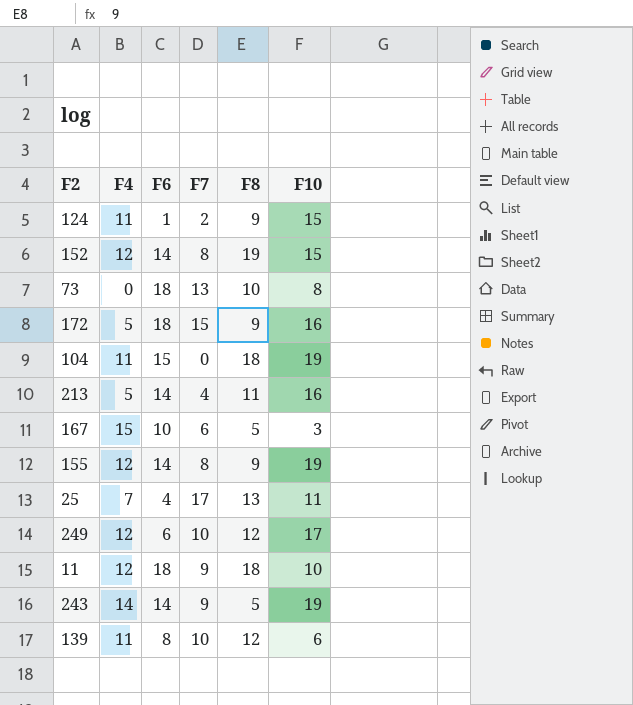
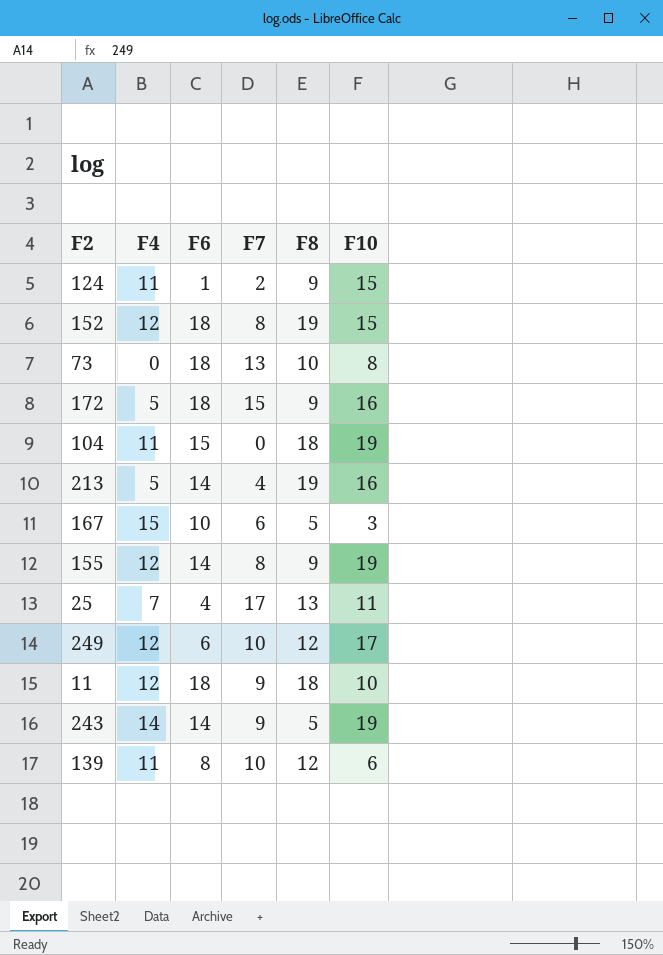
152 | F6: 14 -> 18
213 | F8: 11 -> 19

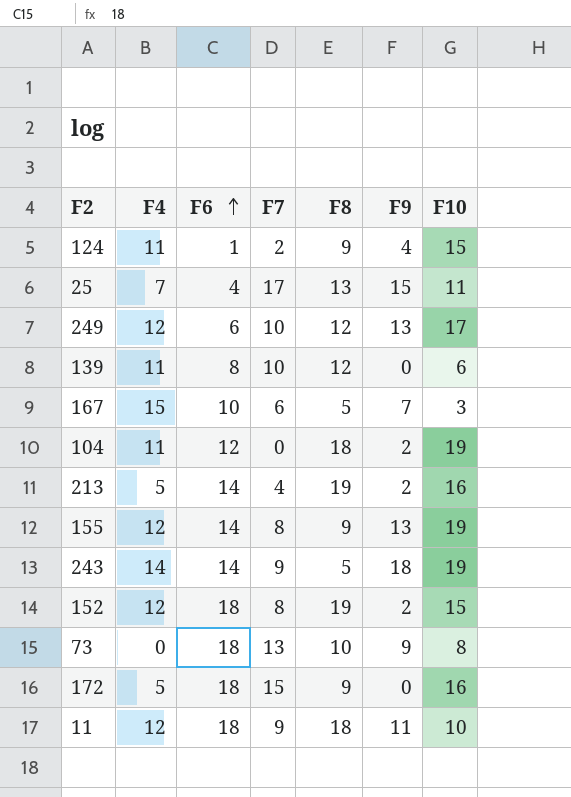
row order: none -> F6 ascending
column F9 | position: none -> 6
104 | F6: 15 -> 12

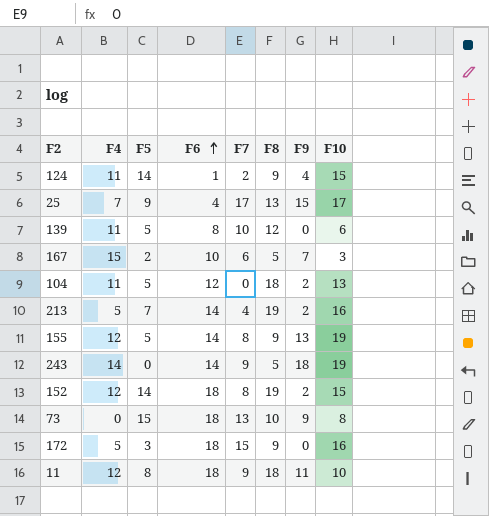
column F5 | position: none -> 3
row 249: 12 | 6 | 10 | 12 | 13 | 17 -> none
25 | F10: 11 -> 17
104 | F10: 19 -> 13

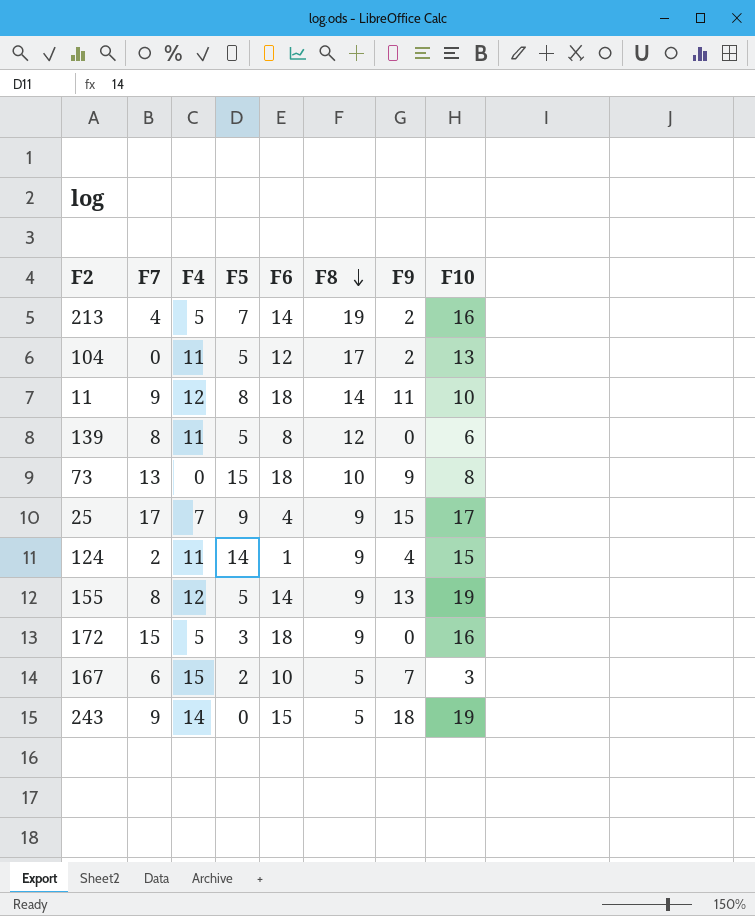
row order: F6 ascending -> F8 descending
column F7 | position: 5 -> 2
row 152: 12 | 14 | 18 | 8 | 19 | 2 | 15 -> none
104 | F8: 18 -> 17
11 | F8: 18 -> 14
139 | F7: 10 -> 8
25 | F8: 13 -> 9
243 | F6: 14 -> 15

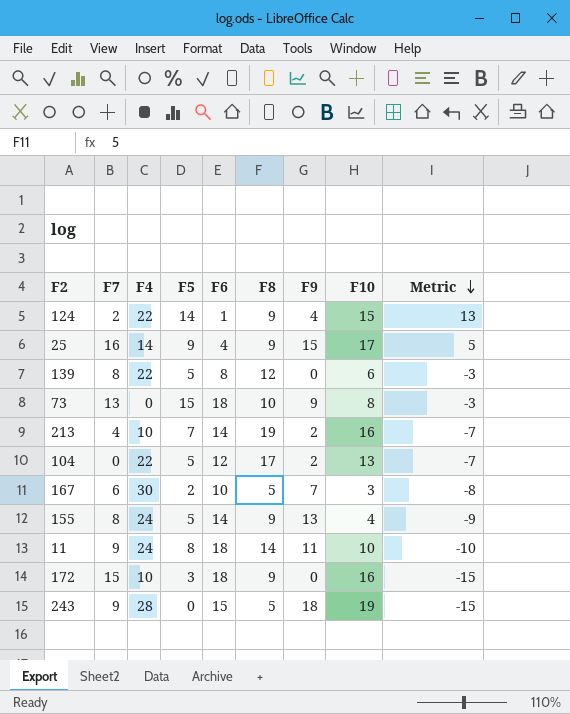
row order: F8 descending -> Metric descending
column Metric | formula: none -> [F5] - [F6]
124 | F4: 11 -> 22
25 | F7: 17 -> 16
25 | F4: 7 -> 14
139 | F4: 11 -> 22
213 | F4: 5 -> 10
104 | F4: 11 -> 22
167 | F4: 15 -> 30
155 | F4: 12 -> 24
155 | F10: 19 -> 4
11 | F4: 12 -> 24
172 | F4: 5 -> 10
243 | F4: 14 -> 28

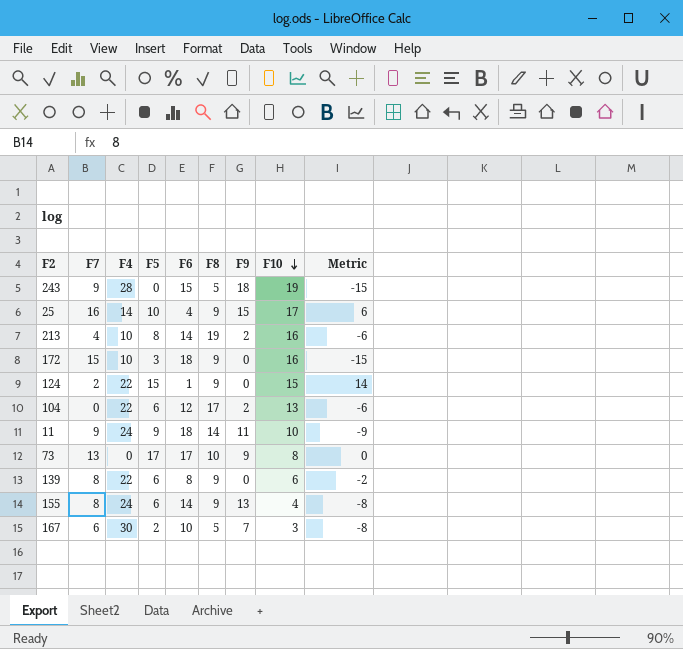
row order: Metric descending -> F10 descending
25 | F5: 9 -> 10
25 | Metric: 5 -> 6
213 | F5: 7 -> 8
213 | Metric: -7 -> -6
124 | F5: 14 -> 15
124 | F9: 4 -> 0
124 | Metric: 13 -> 14
104 | F5: 5 -> 6
104 | Metric: -7 -> -6
11 | F5: 8 -> 9
11 | Metric: -10 -> -9
73 | F5: 15 -> 17
73 | F6: 18 -> 17
73 | Metric: -3 -> 0
139 | F5: 5 -> 6
139 | F8: 12 -> 9
139 | Metric: -3 -> -2
155 | F5: 5 -> 6
155 | Metric: -9 -> -8

